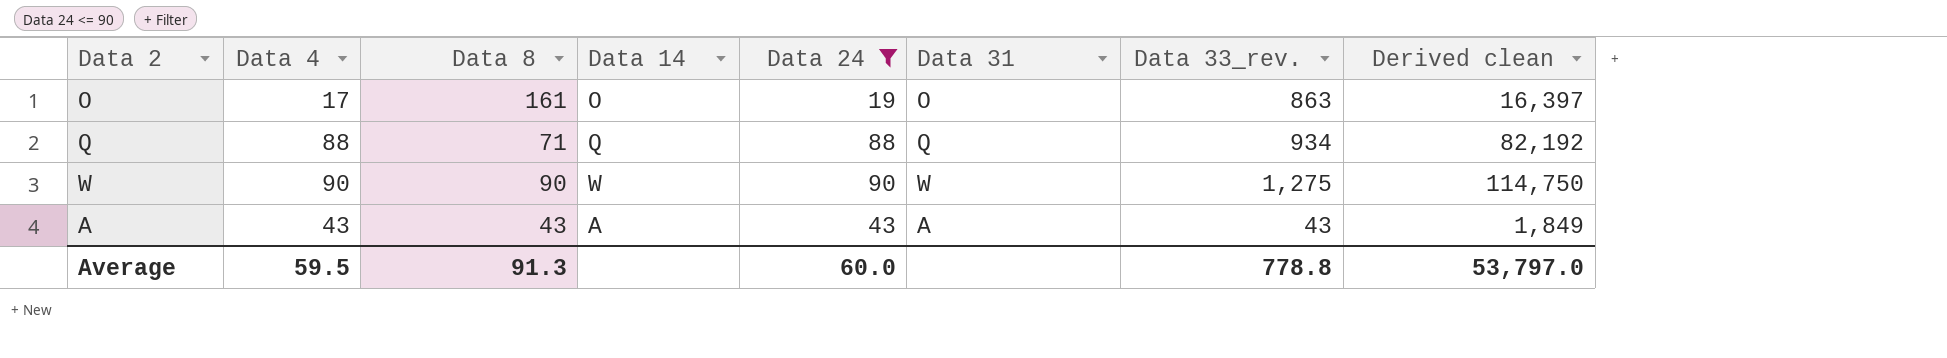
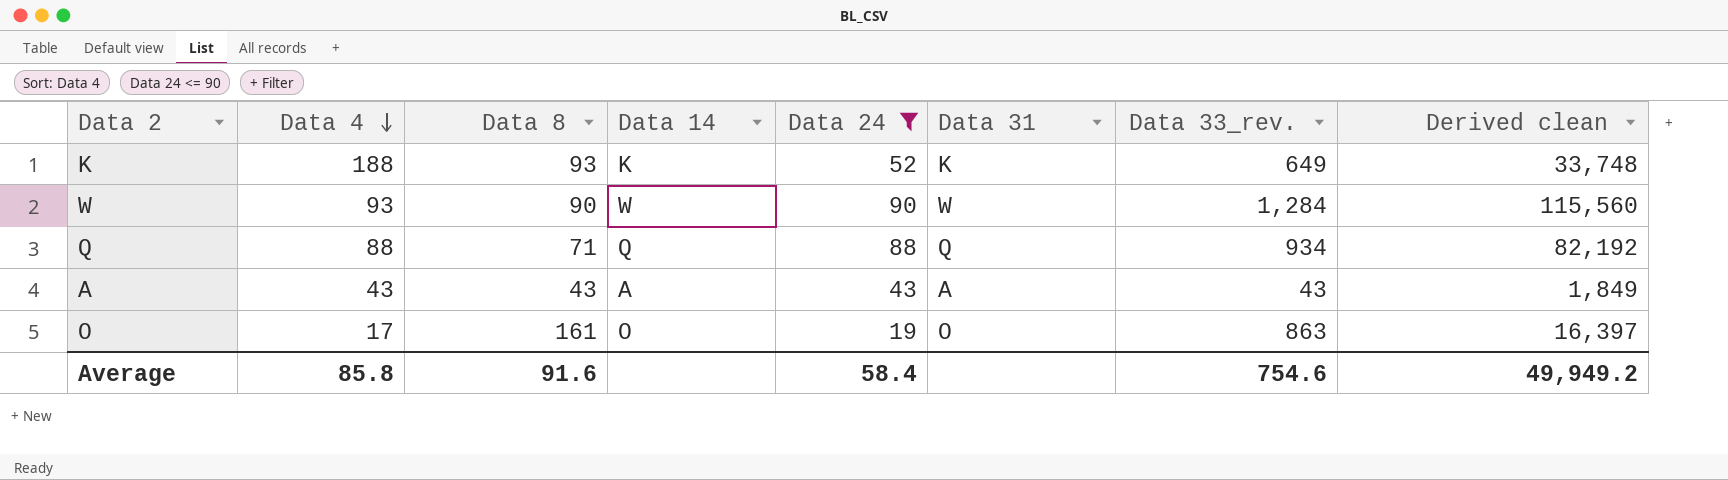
row order: none -> Data 4 descending
row K: none -> 188 | 93 | K | 52 | K | 649 | 33,748
W | Data 4: 90 -> 93
W | Data 33_rev.: 1,275 -> 1,284
W | Derived clean: 114,750 -> 115,560
Average | Data 4: 59.5 -> 85.8
Average | Data 8: 91.3 -> 91.6
Average | Data 24: 60.0 -> 58.4
Average | Data 33_rev.: 778.8 -> 754.6
Average | Derived clean: 53,797.0 -> 49,949.2

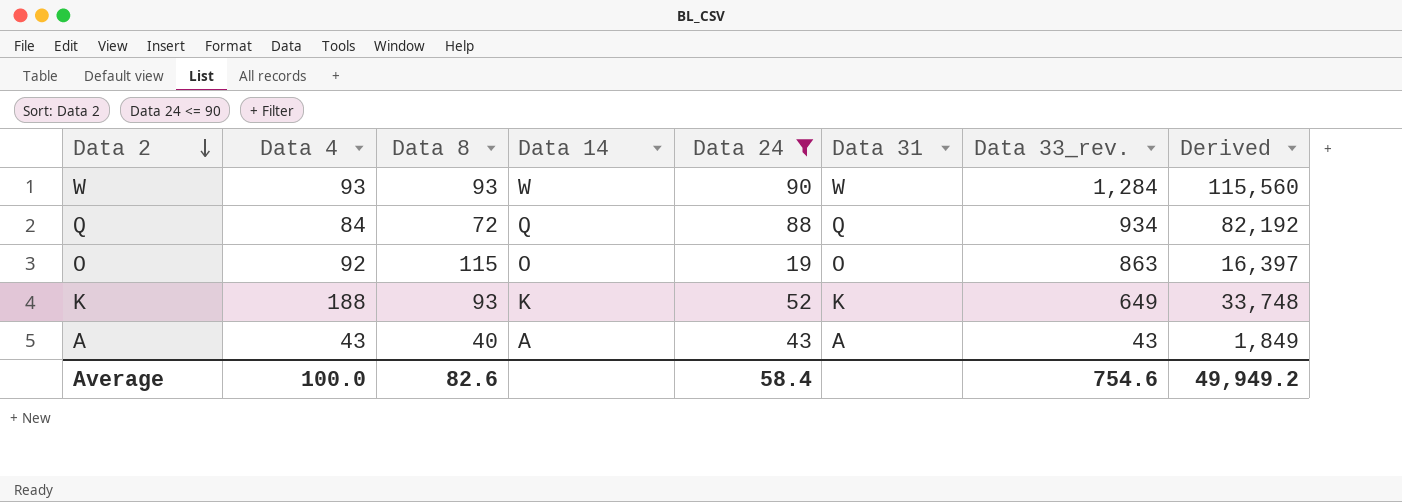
row order: Data 4 descending -> Data 2 descending
column name: Derived clean -> Derived
W | Data 8: 90 -> 93
Q | Data 4: 88 -> 84
Q | Data 8: 71 -> 72
O | Data 4: 17 -> 92
O | Data 8: 161 -> 115
A | Data 8: 43 -> 40
Average | Data 4: 85.8 -> 100.0
Average | Data 8: 91.6 -> 82.6

